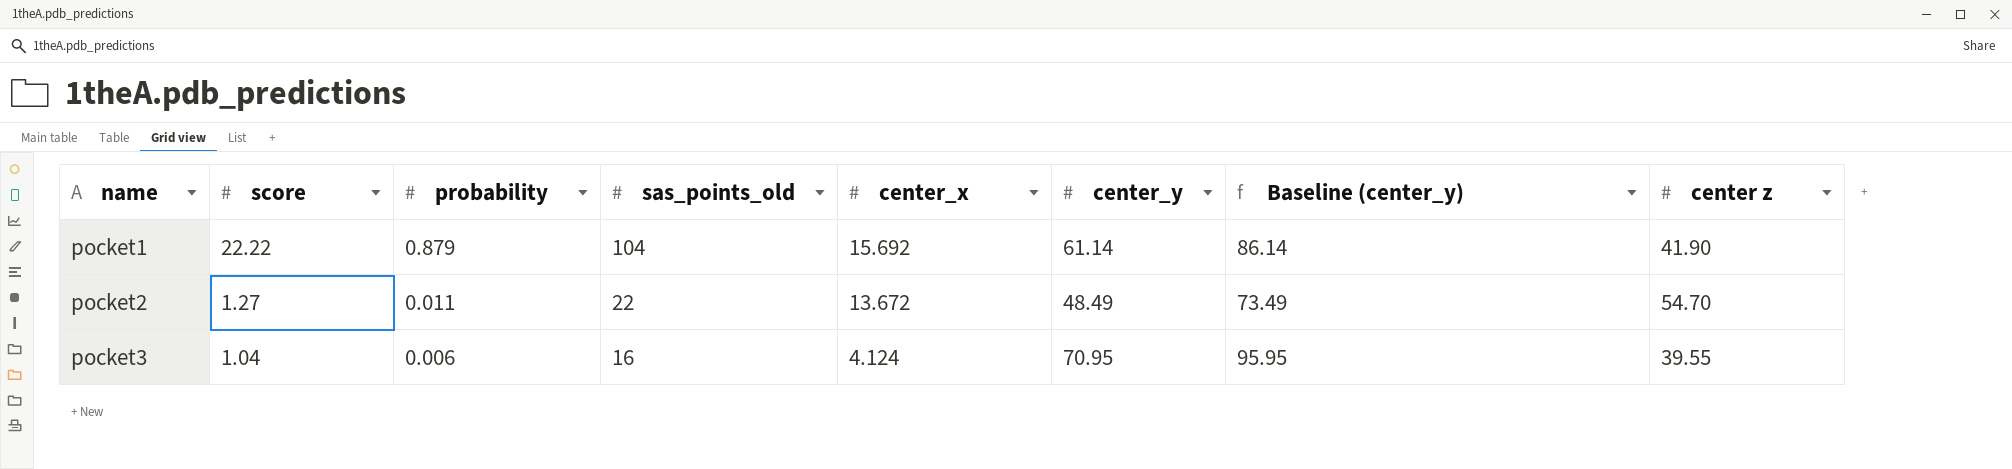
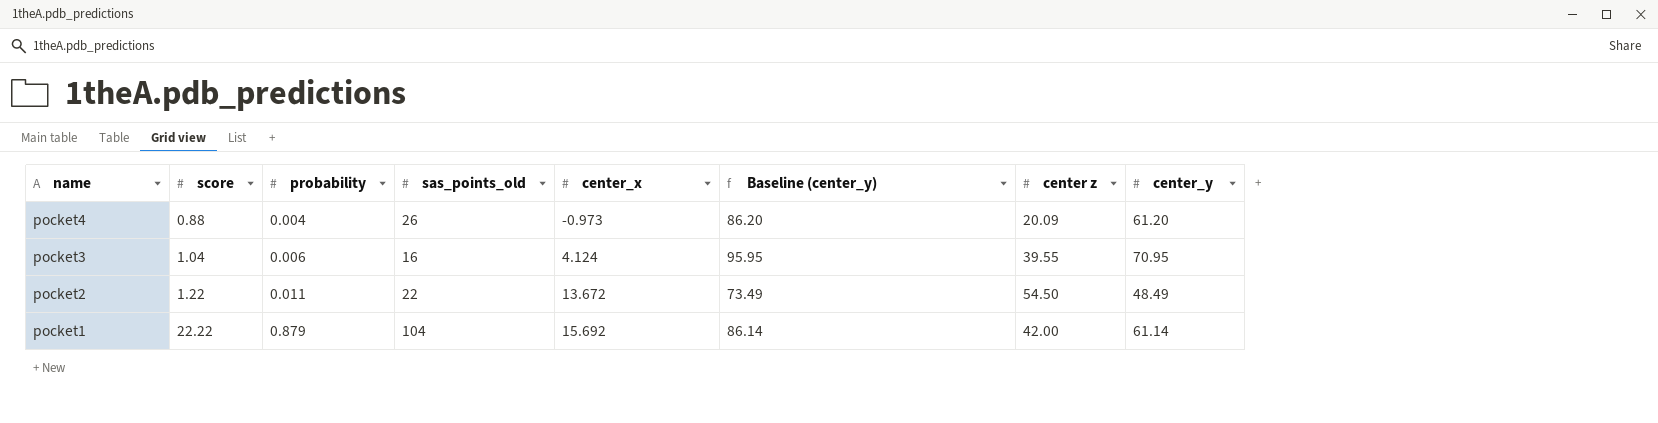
row order: name ascending -> name descending
column center_y | position: 6 -> 8
row pocket4: none -> 0.88 | 0.004 | 26 | -0.973 | 86.20 | 20.09 | 61.20
pocket2 | score: 1.27 -> 1.22
pocket2 | center z: 54.70 -> 54.50
pocket1 | center z: 41.90 -> 42.00

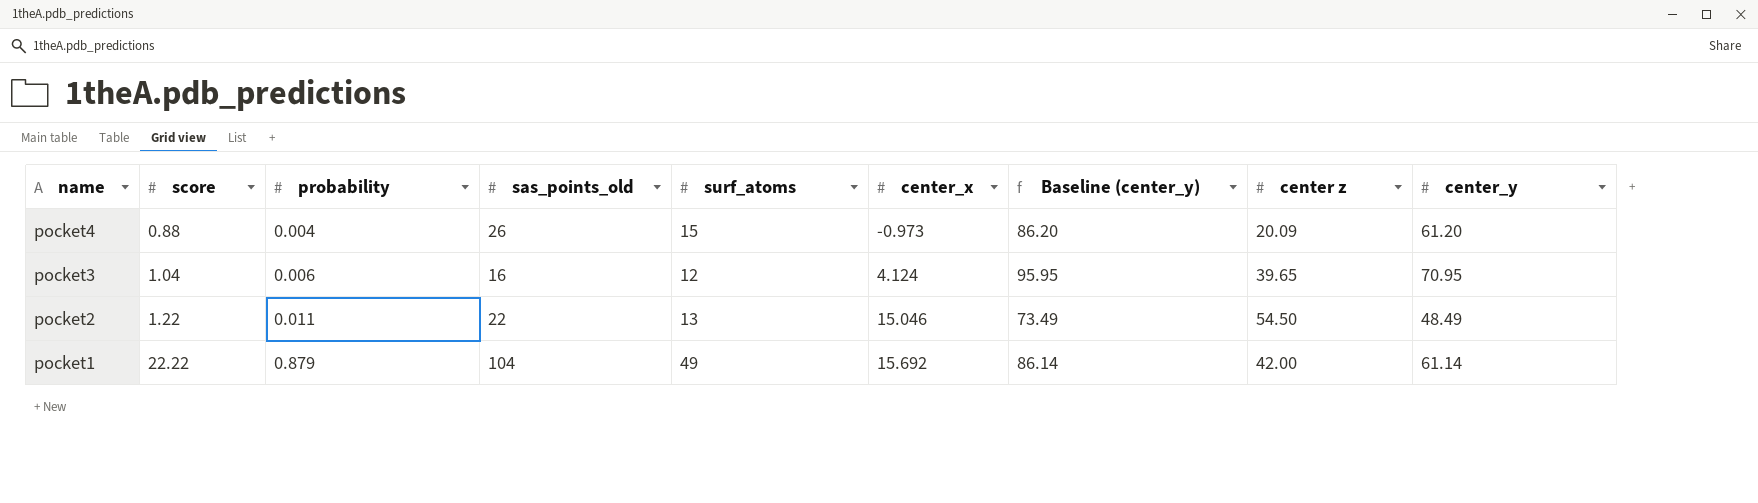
column surf_atoms | position: none -> 5
pocket3 | center z: 39.55 -> 39.65
pocket2 | center_x: 13.672 -> 15.046

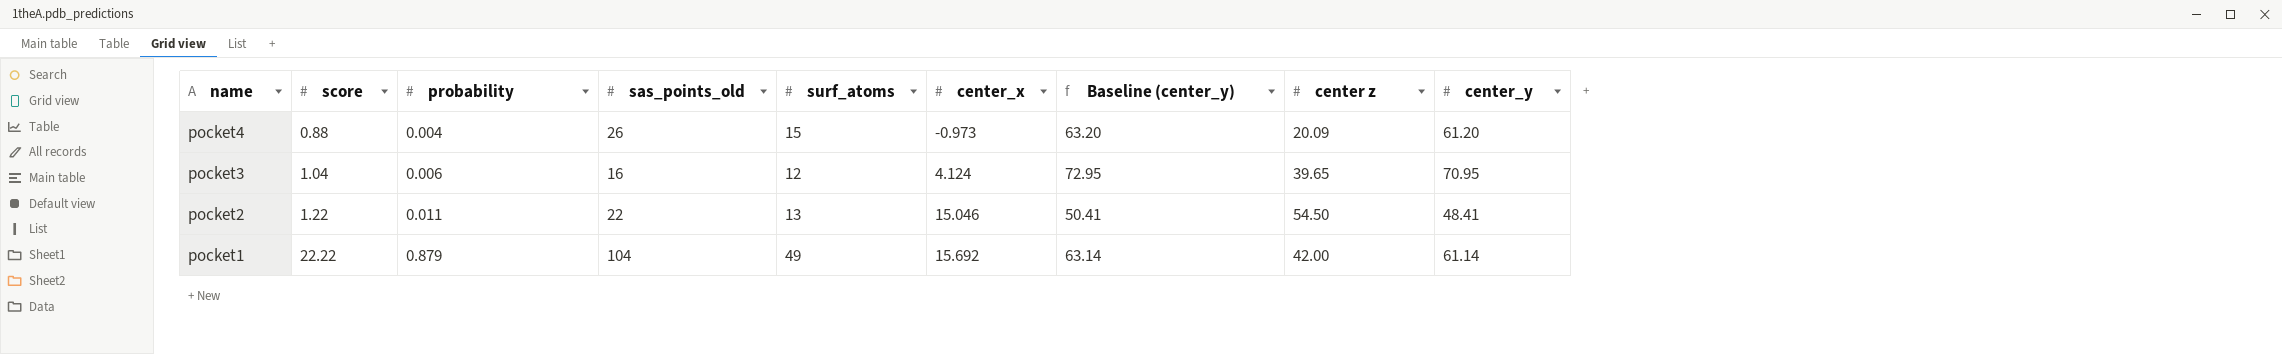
column Baseline (center_y) | formula: [center_y] + 25 -> [center_y] + 2
pocket2 | center_y: 48.49 -> 48.41

